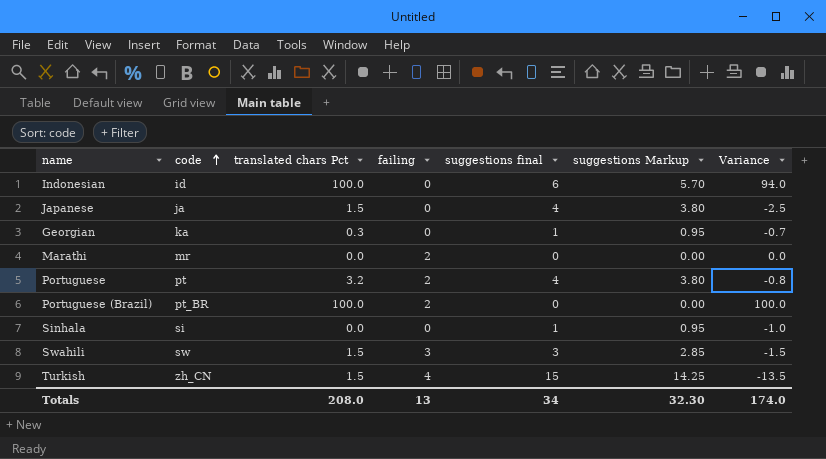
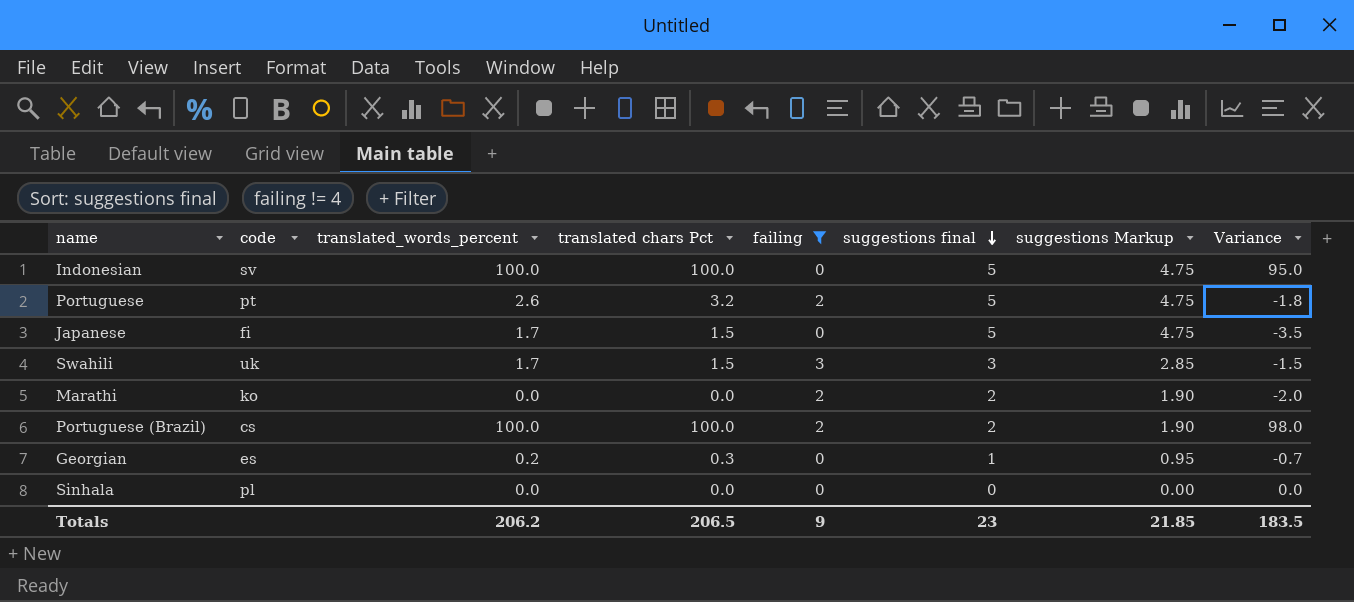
filter: none -> failing != 4
row order: code ascending -> suggestions final descending
column translated_words_percent | position: none -> 3
Indonesian | code: id -> sv
Indonesian | suggestions final: 6 -> 5
Indonesian | suggestions Markup: 5.70 -> 4.75
Indonesian | Variance: 94.0 -> 95.0
Portuguese | suggestions final: 4 -> 5
Portuguese | suggestions Markup: 3.80 -> 4.75
Portuguese | Variance: -0.8 -> -1.8
Japanese | code: ja -> fi
Japanese | suggestions final: 4 -> 5
Japanese | suggestions Markup: 3.80 -> 4.75
Japanese | Variance: -2.5 -> -3.5
Swahili | code: sw -> uk
Marathi | code: mr -> ko
Marathi | suggestions final: 0 -> 2
Marathi | suggestions Markup: 0.00 -> 1.90
Marathi | Variance: 0.0 -> -2.0
Portuguese (Brazil) | code: pt_BR -> cs
Portuguese (Brazil) | suggestions final: 0 -> 2
Portuguese (Brazil) | suggestions Markup: 0.00 -> 1.90
Portuguese (Brazil) | Variance: 100.0 -> 98.0
Georgian | code: ka -> es
Sinhala | code: si -> pl
Sinhala | suggestions final: 1 -> 0
Sinhala | suggestions Markup: 0.95 -> 0.00
Sinhala | Variance: -1.0 -> 0.0
Totals | translated chars Pct: 208.0 -> 206.5
Totals | failing: 13 -> 9
Totals | suggestions final: 34 -> 23
Totals | suggestions Markup: 32.30 -> 21.85
Totals | Variance: 174.0 -> 183.5

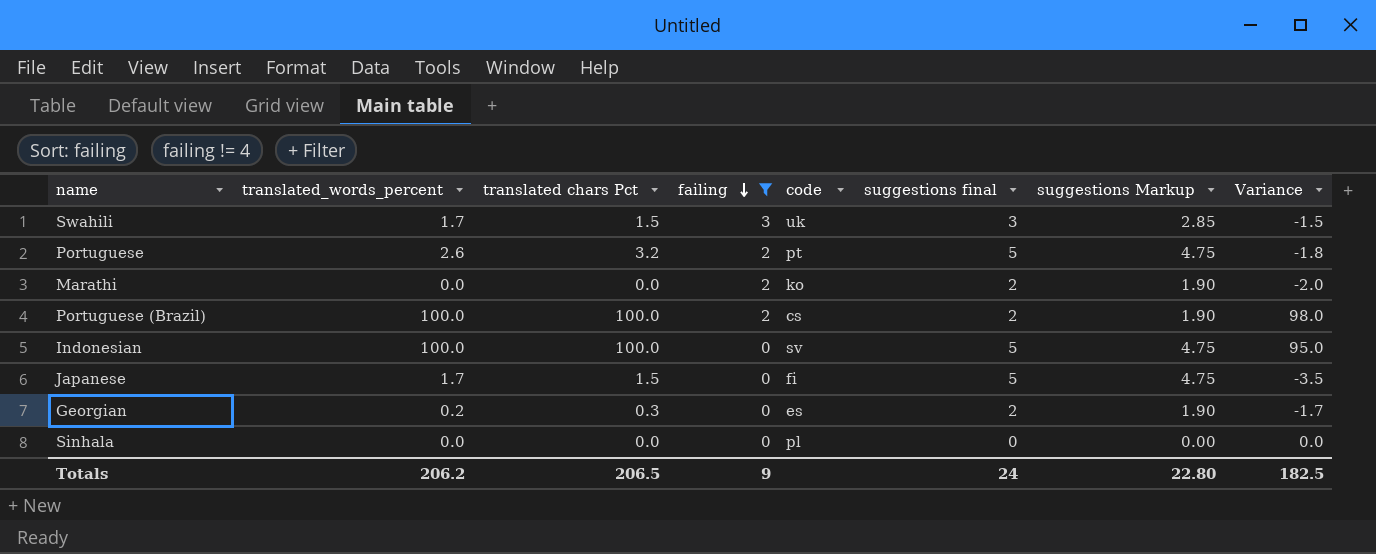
row order: suggestions final descending -> failing descending
column code | position: 2 -> 5
Georgian | suggestions final: 1 -> 2
Georgian | suggestions Markup: 0.95 -> 1.90
Georgian | Variance: -0.7 -> -1.7
Totals | suggestions final: 23 -> 24
Totals | suggestions Markup: 21.85 -> 22.80
Totals | Variance: 183.5 -> 182.5

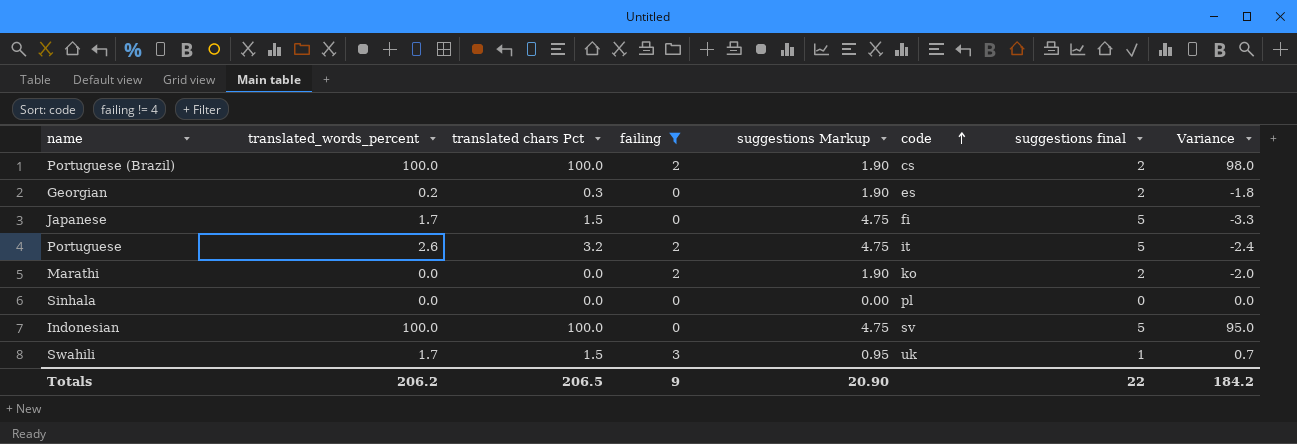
row order: failing descending -> code ascending
column suggestions Markup | position: 7 -> 5
column Variance | formula: [translated chars Pct] - [suggestions final] -> [translated_words_percent] - [suggestions final]
Portuguese | code: pt -> it
Swahili | suggestions Markup: 2.85 -> 0.95
Swahili | suggestions final: 3 -> 1
Totals | suggestions Markup: 22.80 -> 20.90
Totals | suggestions final: 24 -> 22
Totals | Variance: 182.5 -> 184.2

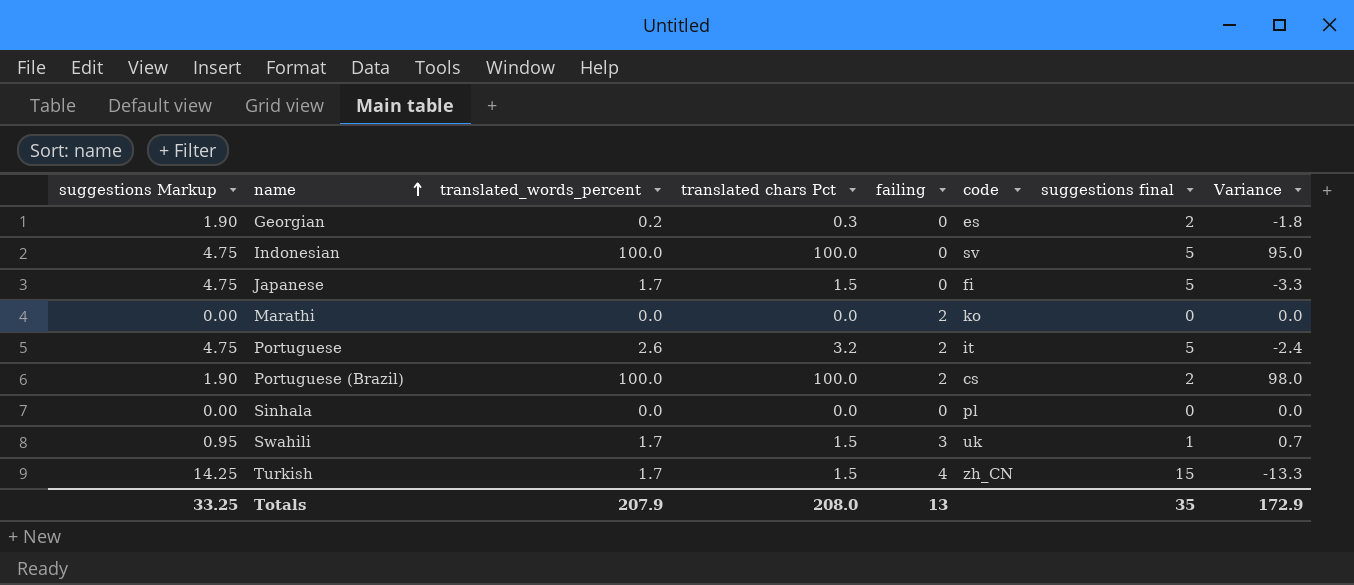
filter: failing != 4 -> none
row order: code ascending -> name ascending
column suggestions Markup | position: 5 -> 1
Marathi | suggestions Markup: 1.90 -> 0.00
Marathi | suggestions final: 2 -> 0
Marathi | Variance: -2.0 -> 0.0
Totals | suggestions Markup: 20.90 -> 33.25
Totals | translated_words_percent: 206.2 -> 207.9
Totals | translated chars Pct: 206.5 -> 208.0
Totals | failing: 9 -> 13
Totals | suggestions final: 22 -> 35
Totals | Variance: 184.2 -> 172.9

